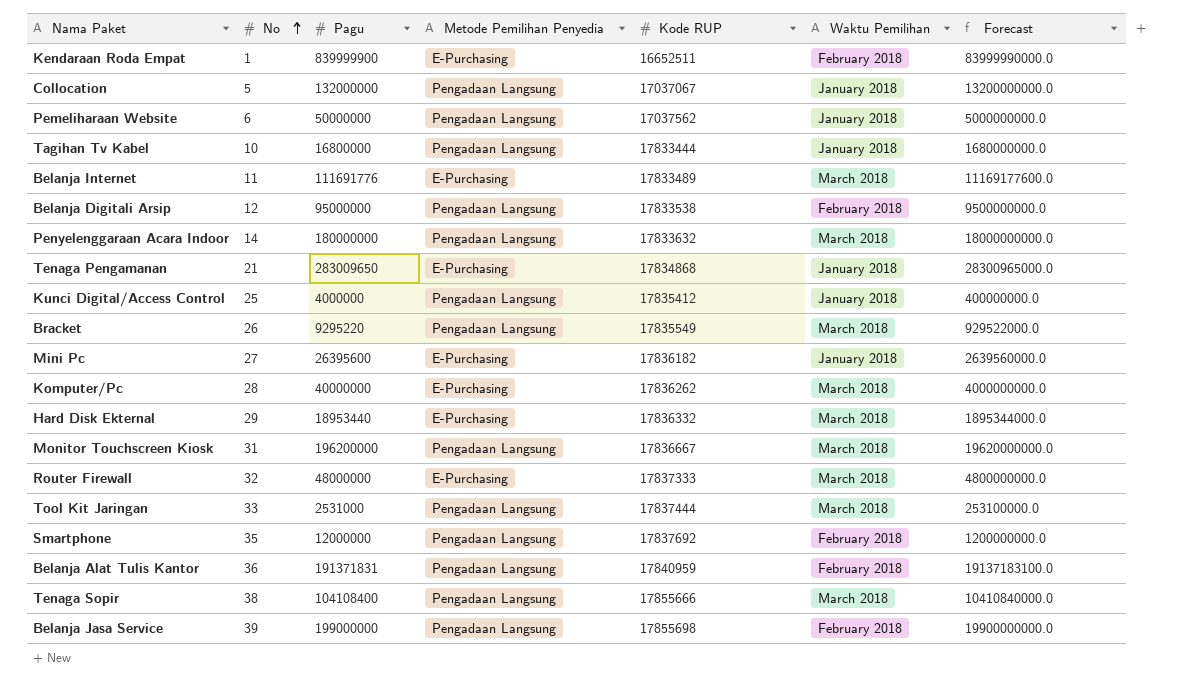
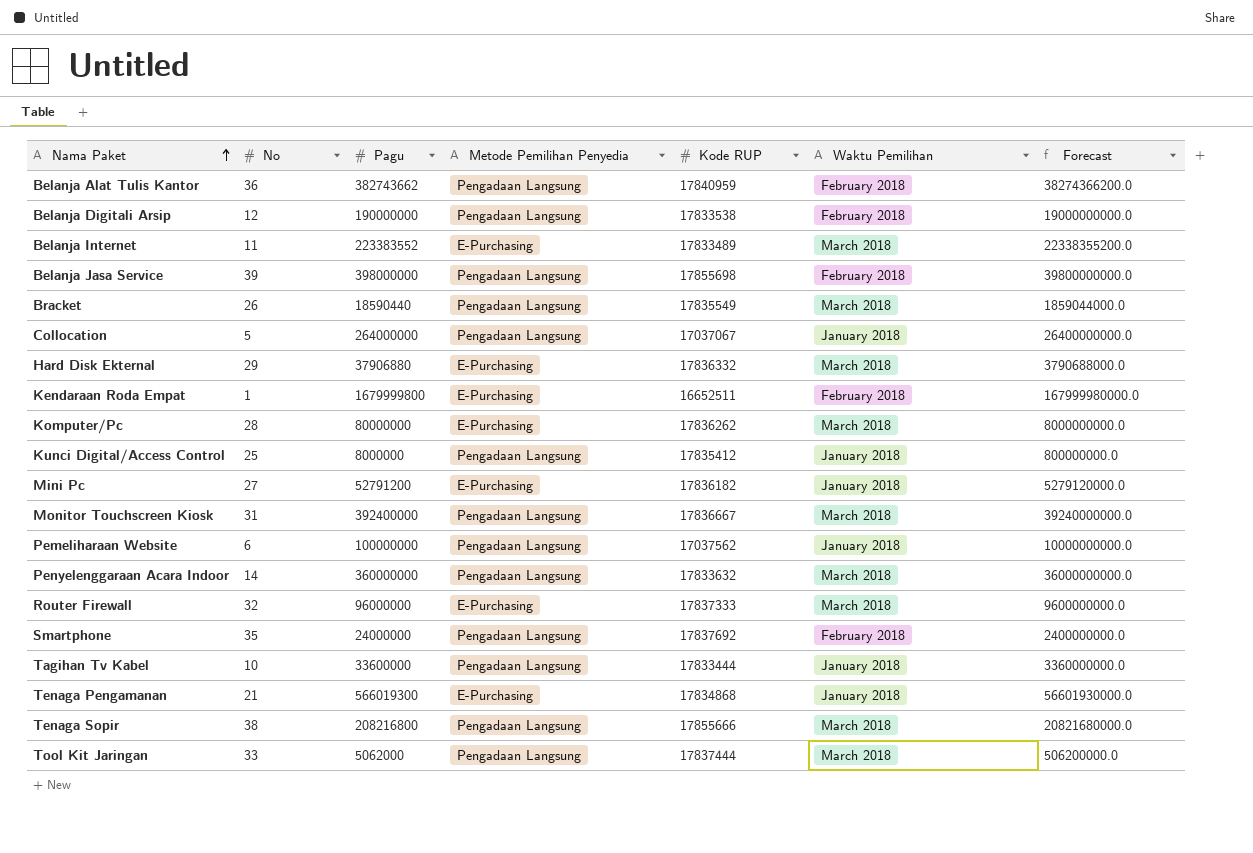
row order: No ascending -> Nama Paket ascending
Belanja Alat Tulis Kantor | Pagu: 191371831 -> 382743662
Belanja Alat Tulis Kantor | Forecast: 19137183100.0 -> 38274366200.0
Belanja Digitali Arsip | Pagu: 95000000 -> 190000000
Belanja Digitali Arsip | Forecast: 9500000000.0 -> 19000000000.0
Belanja Internet | Pagu: 111691776 -> 223383552
Belanja Internet | Forecast: 11169177600.0 -> 22338355200.0
Belanja Jasa Service | Pagu: 199000000 -> 398000000
Belanja Jasa Service | Forecast: 19900000000.0 -> 39800000000.0
Bracket | Pagu: 9295220 -> 18590440
Bracket | Forecast: 929522000.0 -> 1859044000.0
Collocation | Pagu: 132000000 -> 264000000
Collocation | Forecast: 13200000000.0 -> 26400000000.0
Hard Disk Ekternal | Pagu: 18953440 -> 37906880
Hard Disk Ekternal | Forecast: 1895344000.0 -> 3790688000.0
Kendaraan Roda Empat | Pagu: 839999900 -> 1679999800
Kendaraan Roda Empat | Forecast: 83999990000.0 -> 167999980000.0
Komputer/Pc | Pagu: 40000000 -> 80000000
Komputer/Pc | Forecast: 4000000000.0 -> 8000000000.0
Kunci Digital/Access Control | Pagu: 4000000 -> 8000000
Kunci Digital/Access Control | Forecast: 400000000.0 -> 800000000.0
Mini Pc | Pagu: 26395600 -> 52791200
Mini Pc | Forecast: 2639560000.0 -> 5279120000.0
Monitor Touchscreen Kiosk | Pagu: 196200000 -> 392400000
Monitor Touchscreen Kiosk | Forecast: 19620000000.0 -> 39240000000.0
Pemeliharaan Website | Pagu: 50000000 -> 100000000
Pemeliharaan Website | Forecast: 5000000000.0 -> 10000000000.0
Penyelenggaraan Acara Indoor | Pagu: 180000000 -> 360000000
Penyelenggaraan Acara Indoor | Forecast: 18000000000.0 -> 36000000000.0
Router Firewall | Pagu: 48000000 -> 96000000
Router Firewall | Forecast: 4800000000.0 -> 9600000000.0
Smartphone | Pagu: 12000000 -> 24000000
Smartphone | Forecast: 1200000000.0 -> 2400000000.0
Tagihan Tv Kabel | Pagu: 16800000 -> 33600000
Tagihan Tv Kabel | Forecast: 1680000000.0 -> 3360000000.0
Tenaga Pengamanan | Pagu: 283009650 -> 566019300
Tenaga Pengamanan | Forecast: 28300965000.0 -> 56601930000.0
Tenaga Sopir | Pagu: 104108400 -> 208216800
Tenaga Sopir | Forecast: 10410840000.0 -> 20821680000.0
Tool Kit Jaringan | Pagu: 2531000 -> 5062000
Tool Kit Jaringan | Forecast: 253100000.0 -> 506200000.0

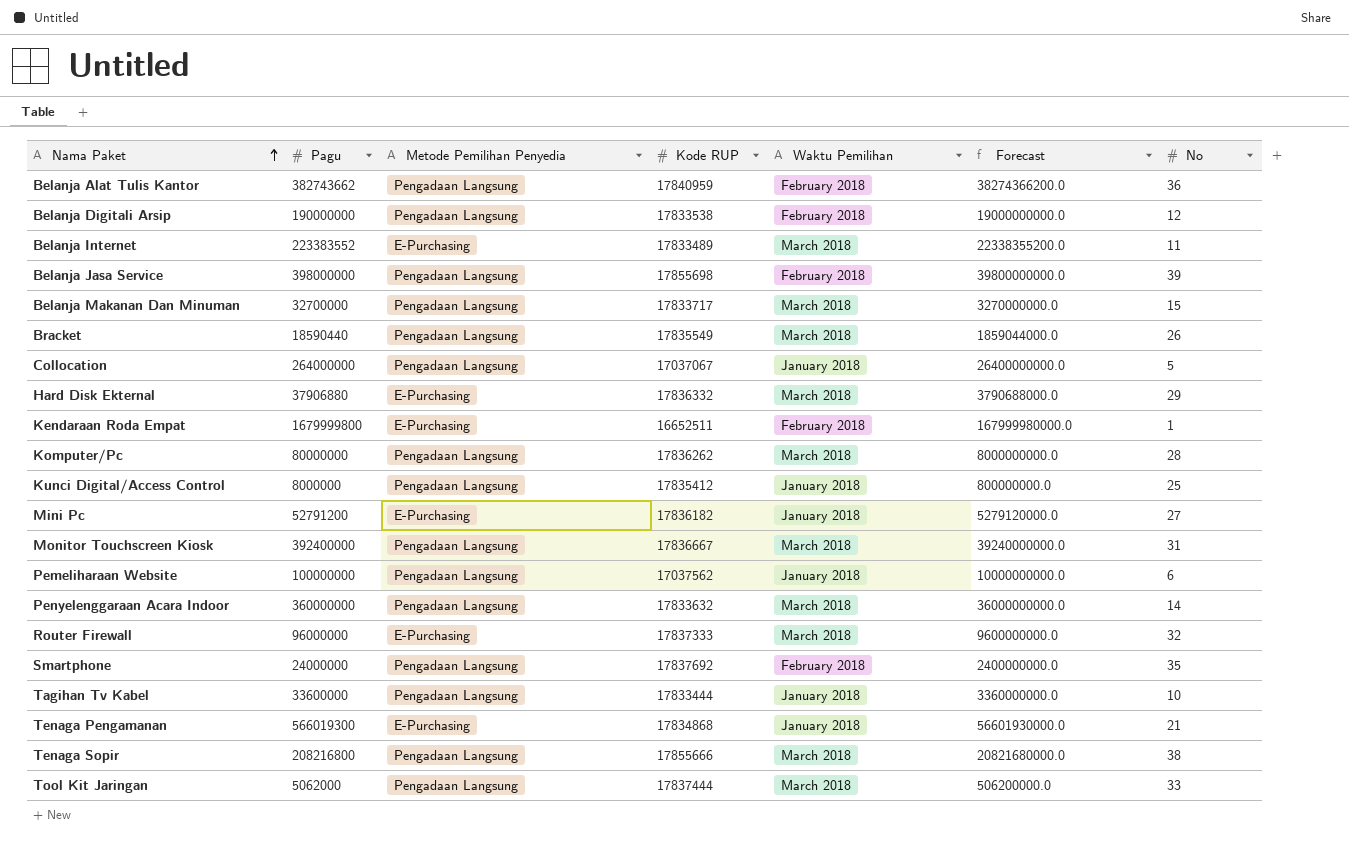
column No | position: 2 -> 7
row Belanja Makanan Dan Minuman: none -> 32700000 | Pengadaan Langsung | 17833717 | March 2018 | 3270000000.0 | 15
Komputer/Pc | Metode Pemilihan Penyedia: E-Purchasing -> Pengadaan Langsung

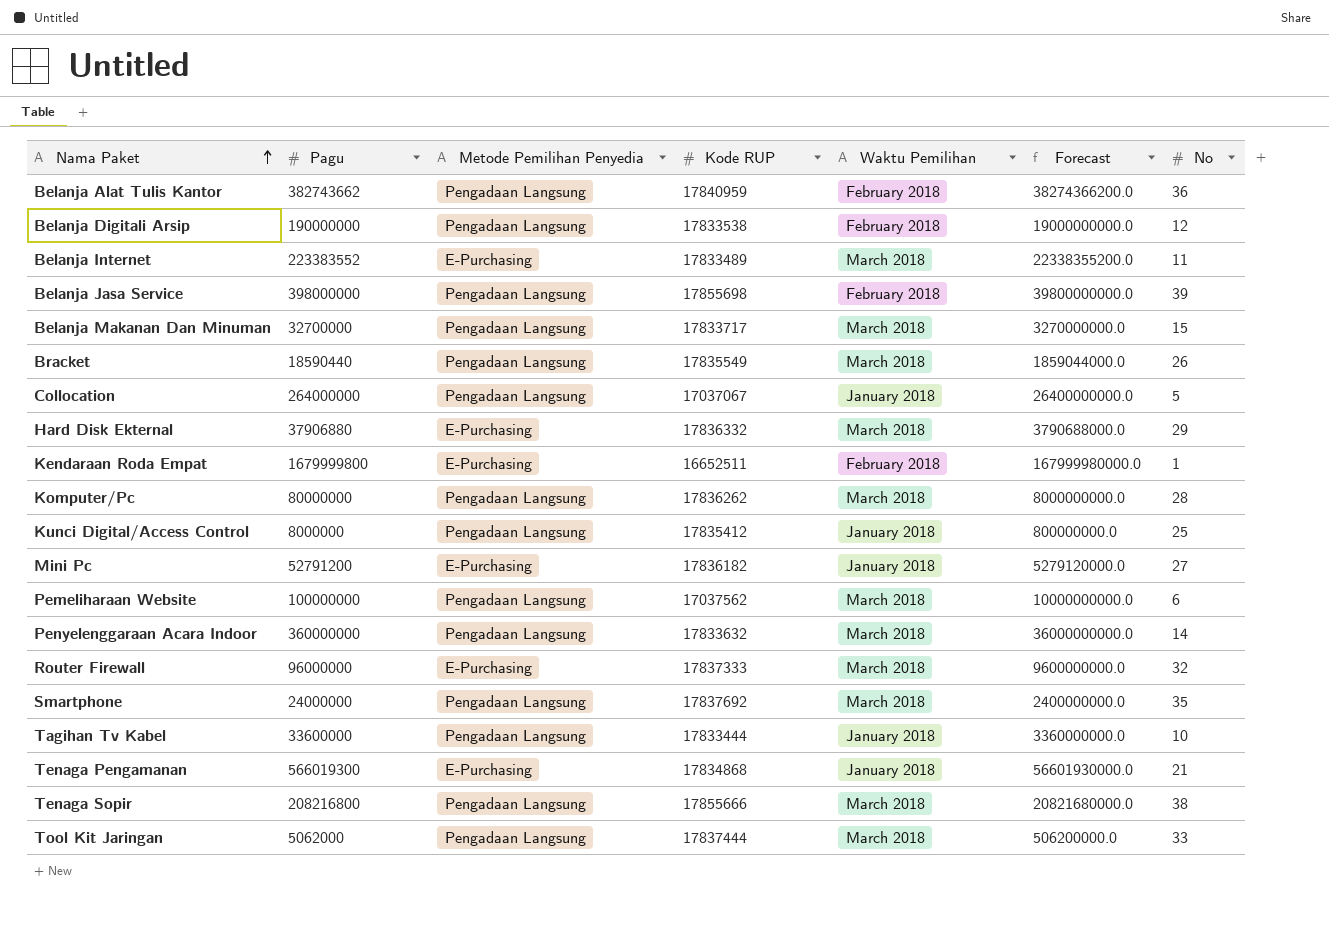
row Monitor Touchscreen Kiosk: 392400000 | Pengadaan Langsung | 17836667 | March 2018 | 39240000000.0 | 31 -> none
Pemeliharaan Website | Waktu Pemilihan: January 2018 -> March 2018
Smartphone | Waktu Pemilihan: February 2018 -> March 2018

